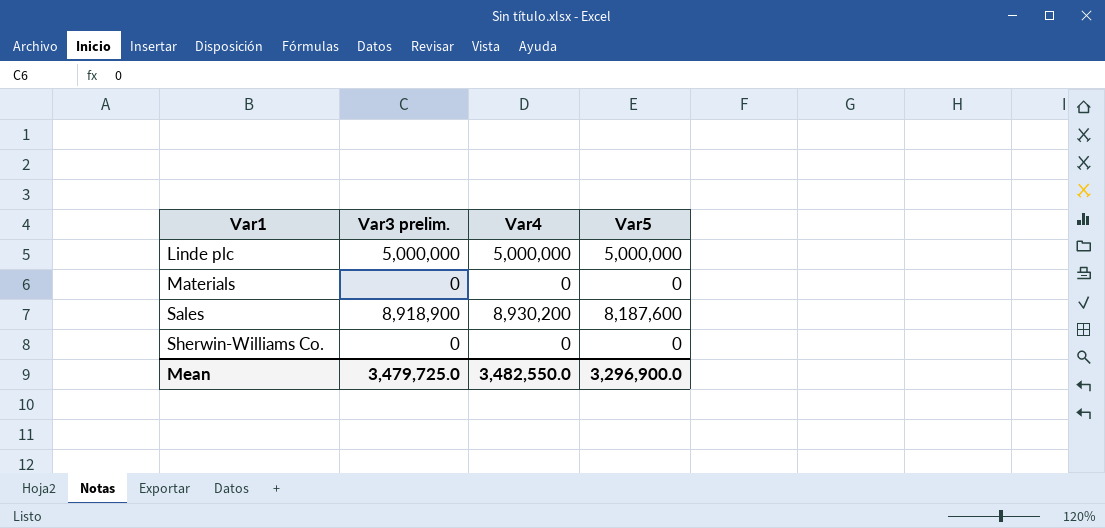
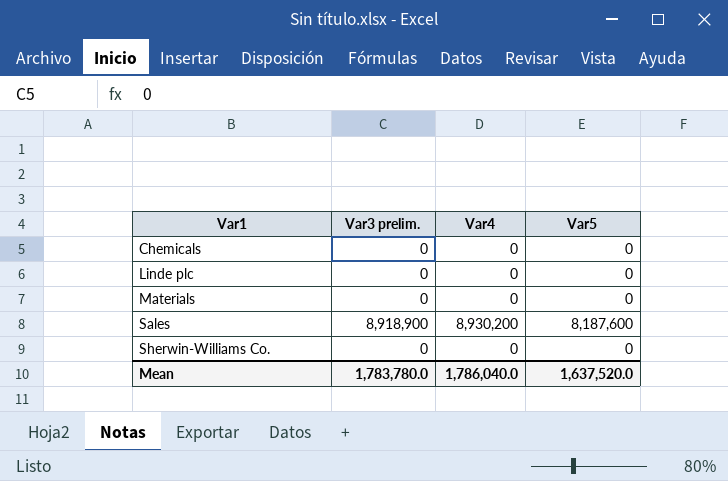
row Chemicals: none -> 0 | 0 | 0
Linde plc | Var3 prelim.: 5,000,000 -> 0
Linde plc | Var4: 5,000,000 -> 0
Linde plc | Var5: 5,000,000 -> 0
Mean | Var3 prelim.: 3,479,725.0 -> 1,783,780.0
Mean | Var4: 3,482,550.0 -> 1,786,040.0
Mean | Var5: 3,296,900.0 -> 1,637,520.0

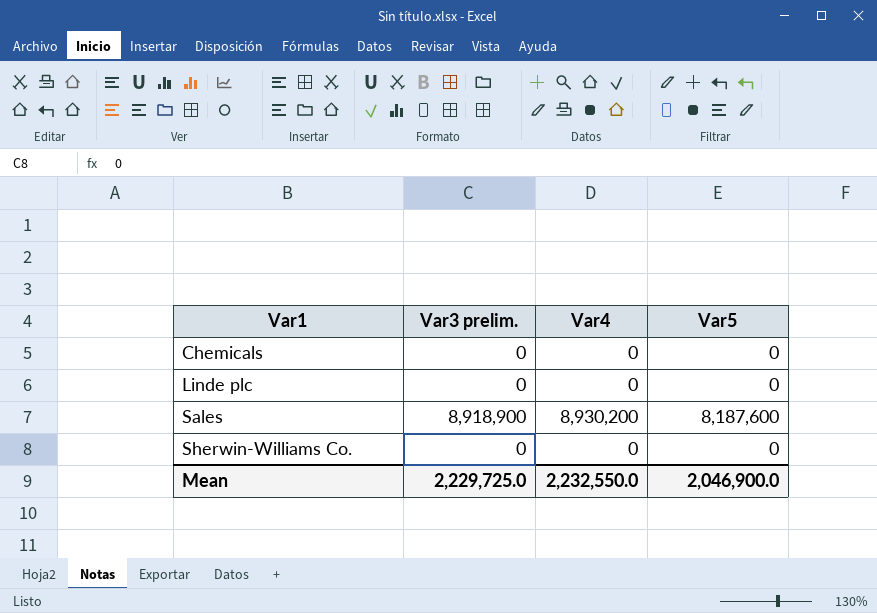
row Materials: 0 | 0 | 0 -> none
Mean | Var3 prelim.: 1,783,780.0 -> 2,229,725.0
Mean | Var4: 1,786,040.0 -> 2,232,550.0
Mean | Var5: 1,637,520.0 -> 2,046,900.0

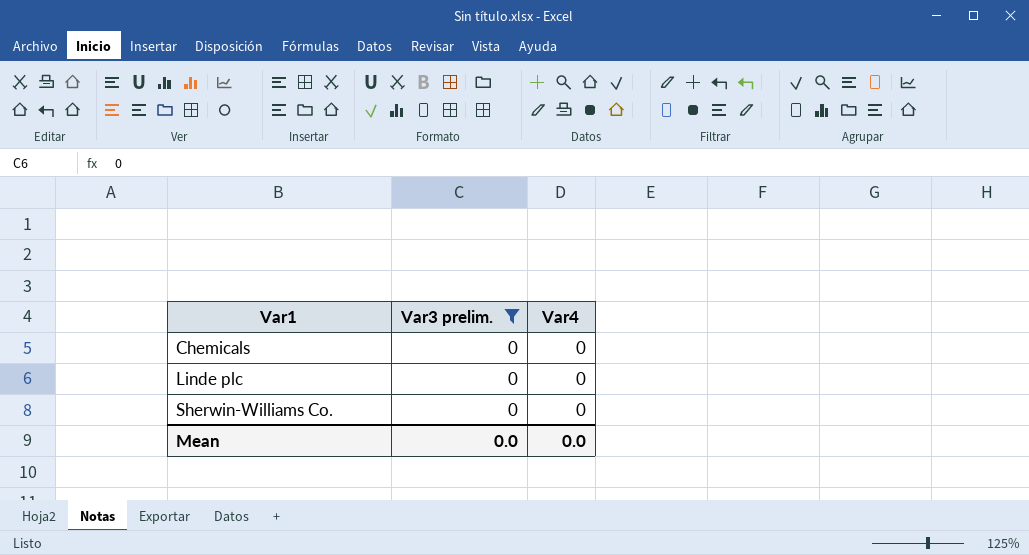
filter: none -> Var3 prelim. = 0
column Var5 | position: 4 -> none
Mean | Var3 prelim.: 2,229,725.0 -> 0.0
Mean | Var4: 2,232,550.0 -> 0.0

